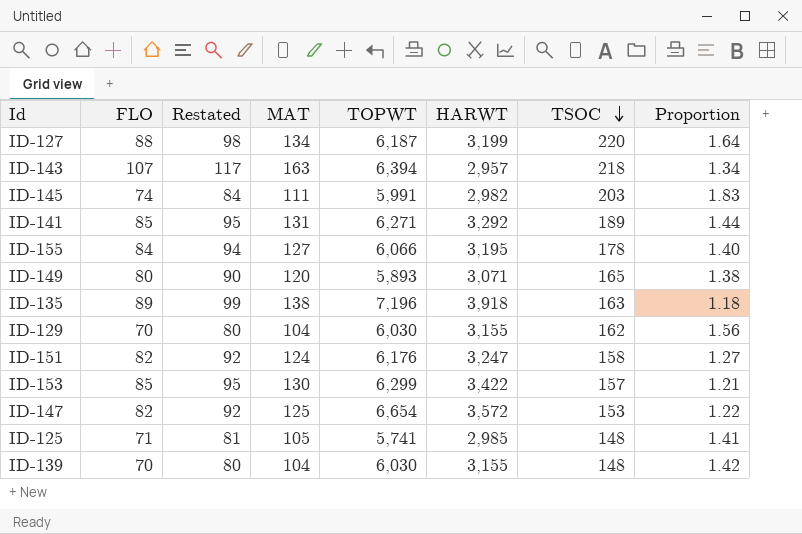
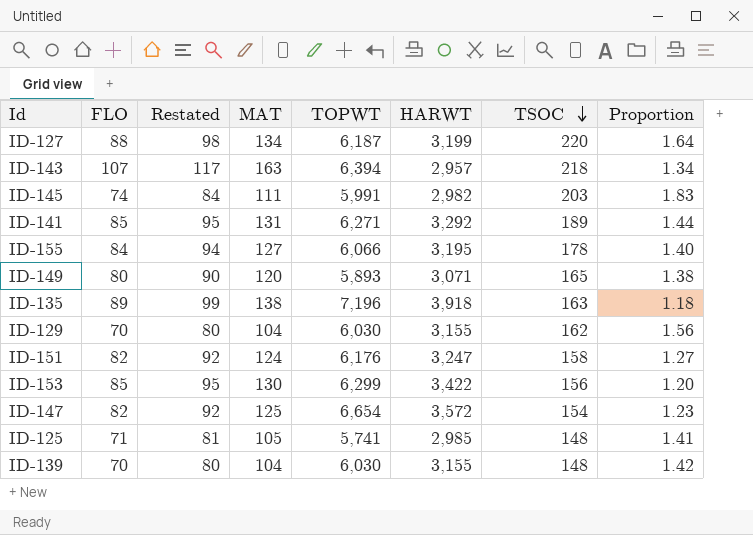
ID-153 | TSOC: 157 -> 156
ID-153 | Proportion: 1.21 -> 1.20
ID-147 | TSOC: 153 -> 154
ID-147 | Proportion: 1.22 -> 1.23

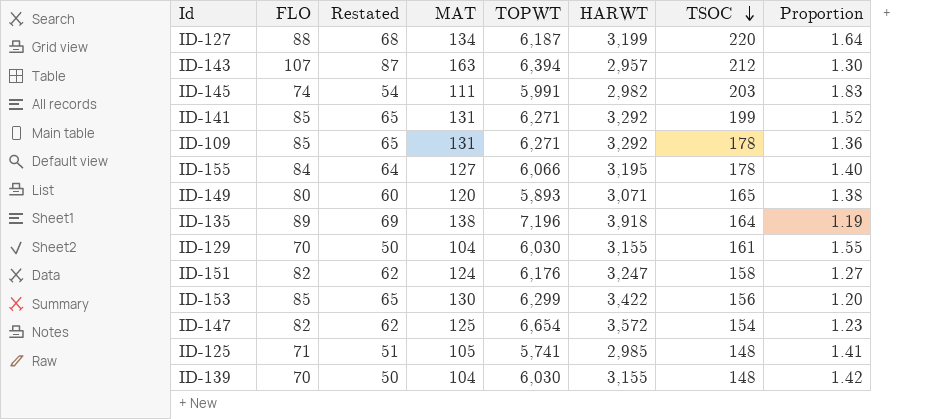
column Restated | formula: [FLO] + 10 -> [FLO] - 20
ID-143 | TSOC: 218 -> 212
ID-143 | Proportion: 1.34 -> 1.30
ID-141 | TSOC: 189 -> 199
ID-141 | Proportion: 1.44 -> 1.52
row ID-109: none -> 85 | 65 | 131 | 6,271 | 3,292 | 178 | 1.36
ID-135 | TSOC: 163 -> 164
ID-135 | Proportion: 1.18 -> 1.19
ID-129 | TSOC: 162 -> 161
ID-129 | Proportion: 1.56 -> 1.55

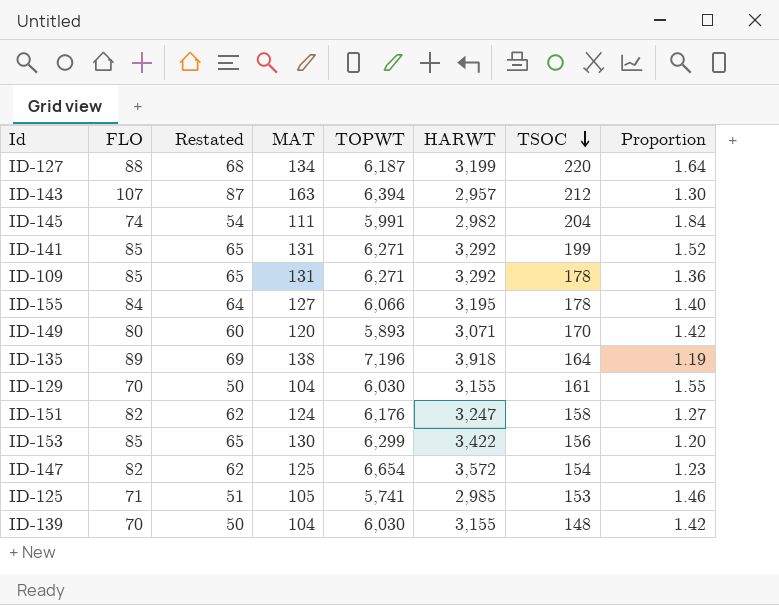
ID-145 | TSOC: 203 -> 204
ID-145 | Proportion: 1.83 -> 1.84
ID-149 | TSOC: 165 -> 170
ID-149 | Proportion: 1.38 -> 1.42
ID-125 | TSOC: 148 -> 153
ID-125 | Proportion: 1.41 -> 1.46

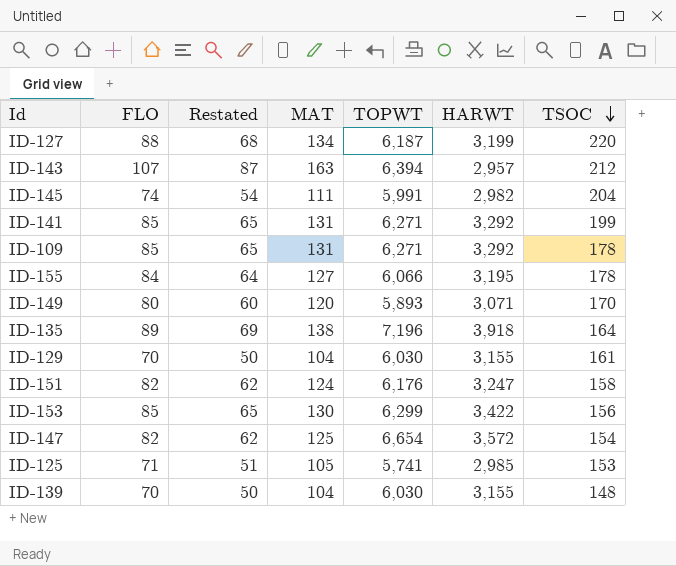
column Proportion | formula: [TSOC] / [MAT] -> none

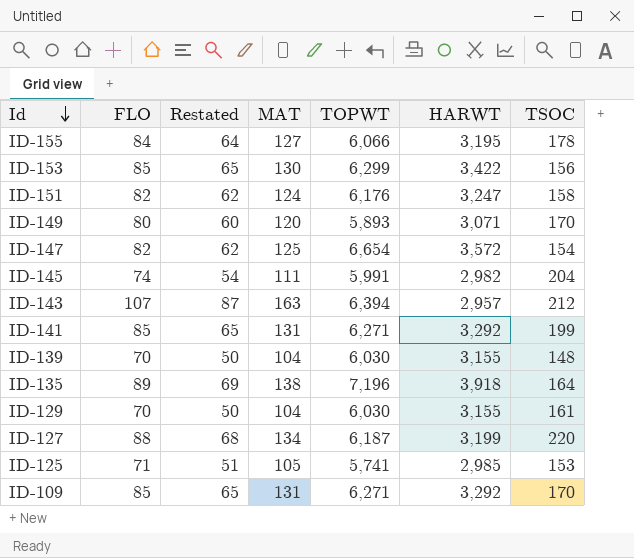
row order: TSOC descending -> Id descending
ID-109 | TSOC: 178 -> 170

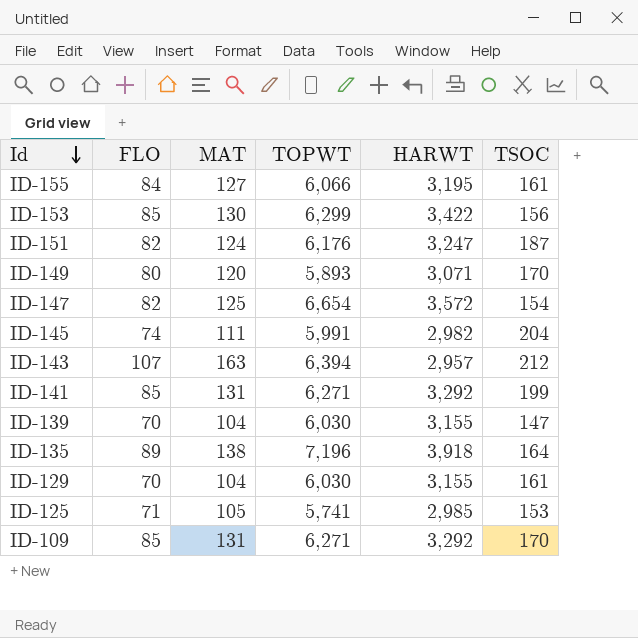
column Restated | formula: [FLO] - 20 -> none
row ID-127: 88 | 68 | 134 | 6,187 | 3,199 | 220 -> none
ID-155 | TSOC: 178 -> 161
ID-151 | TSOC: 158 -> 187
ID-139 | TSOC: 148 -> 147

